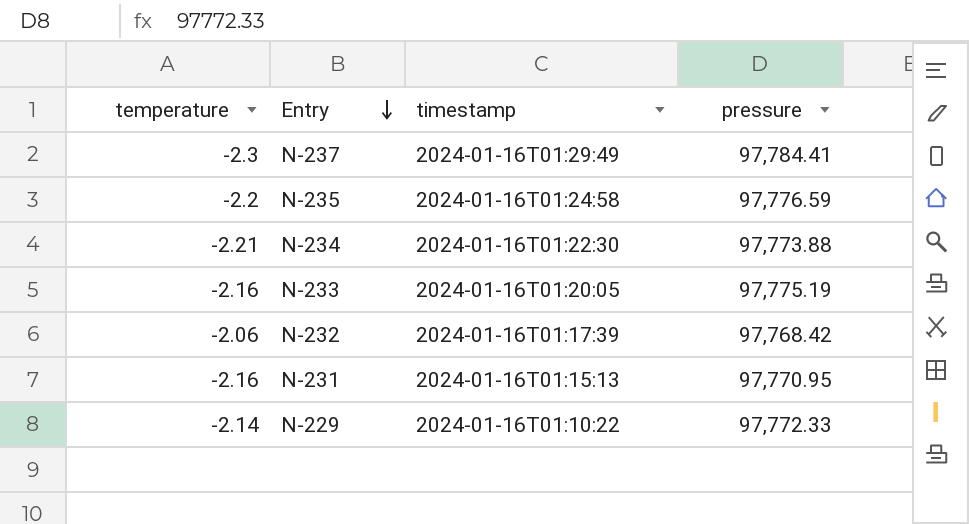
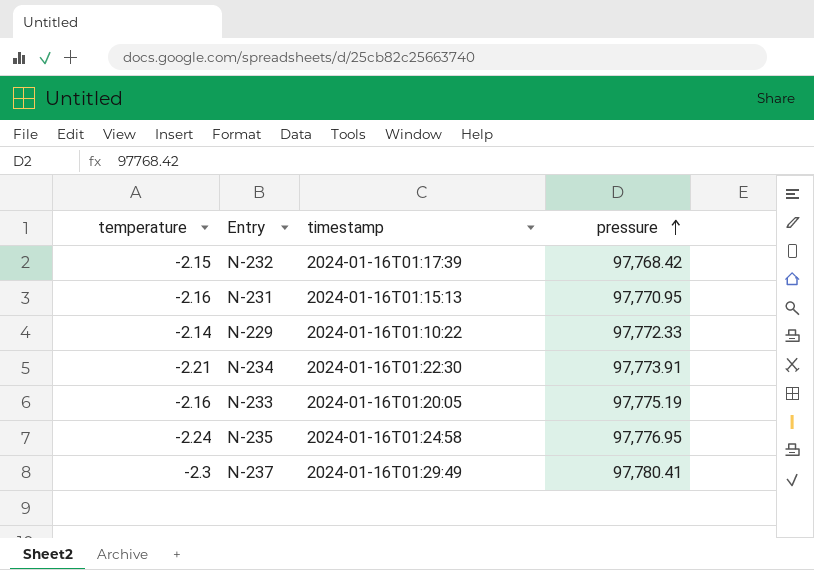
row order: Entry descending -> pressure ascending
N-232 | temperature: -2.06 -> -2.15
N-234 | pressure: 97,773.88 -> 97,773.91
N-235 | temperature: -2.2 -> -2.24
N-235 | pressure: 97,776.59 -> 97,776.95
N-237 | pressure: 97,784.41 -> 97,780.41

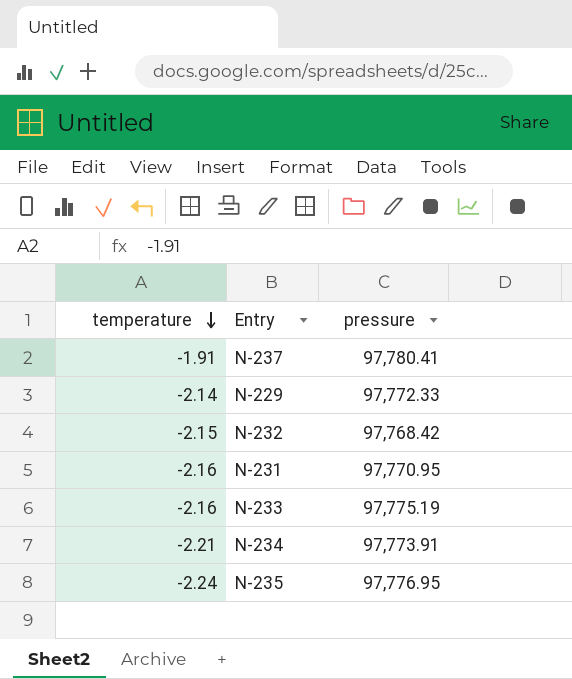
row order: pressure ascending -> temperature descending
column timestamp | position: 3 -> none
N-237 | temperature: -2.3 -> -1.91

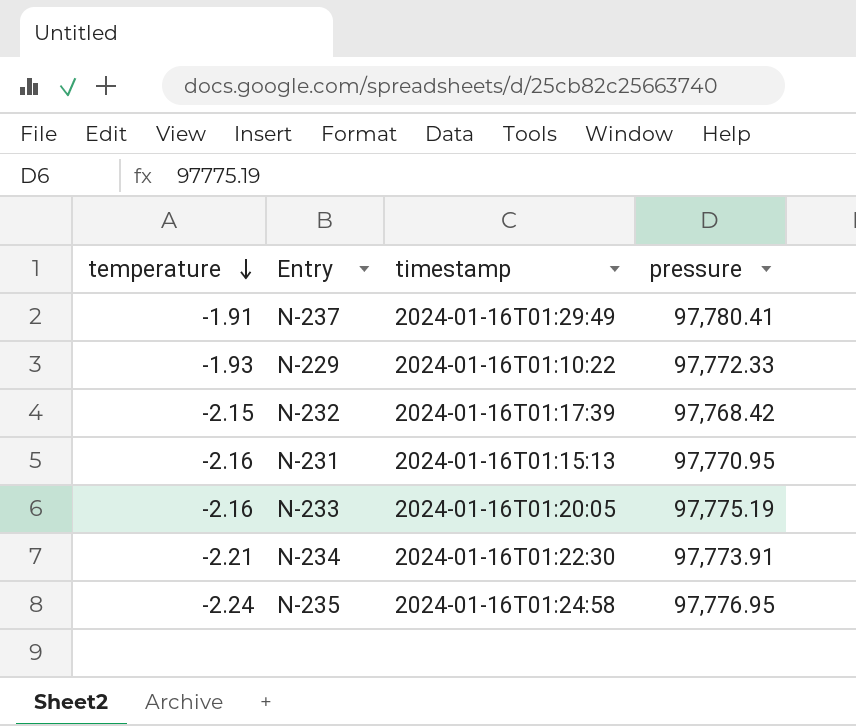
column timestamp | position: none -> 3
N-229 | temperature: -2.14 -> -1.93

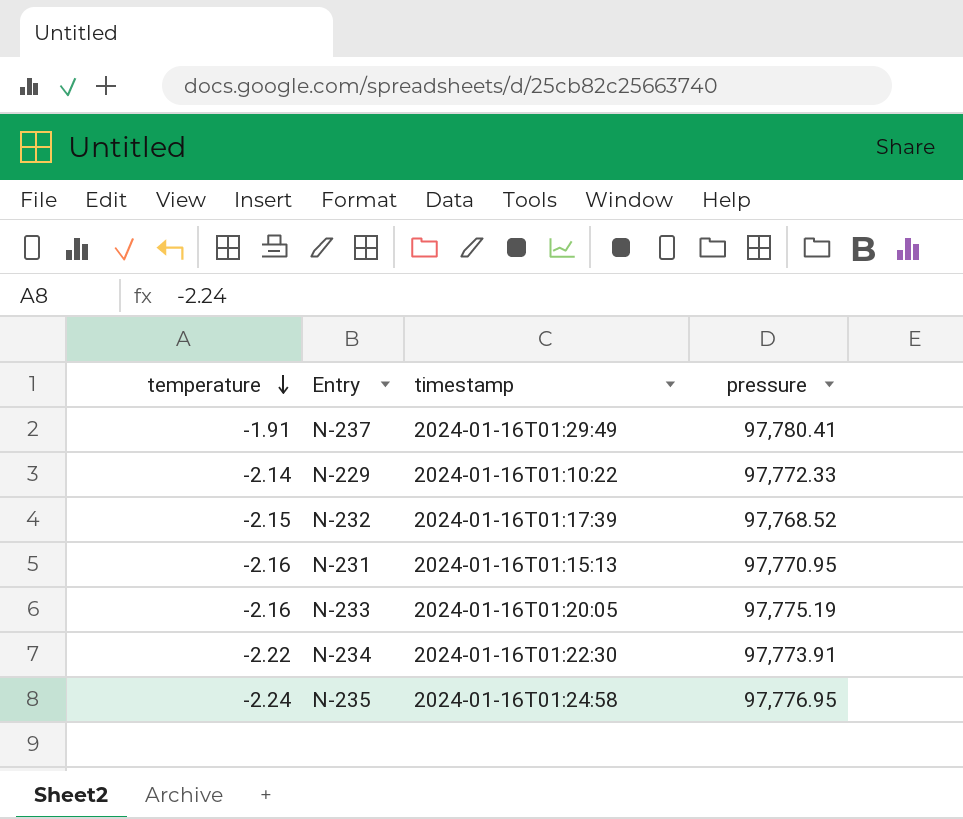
N-229 | temperature: -1.93 -> -2.14
N-232 | pressure: 97,768.42 -> 97,768.52
N-234 | temperature: -2.21 -> -2.22

